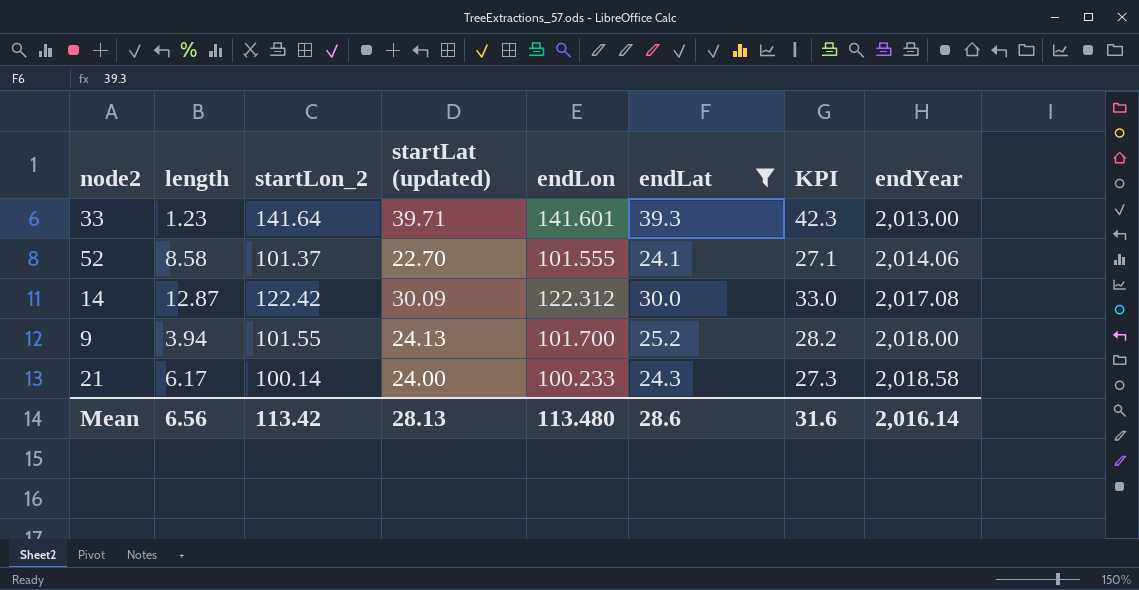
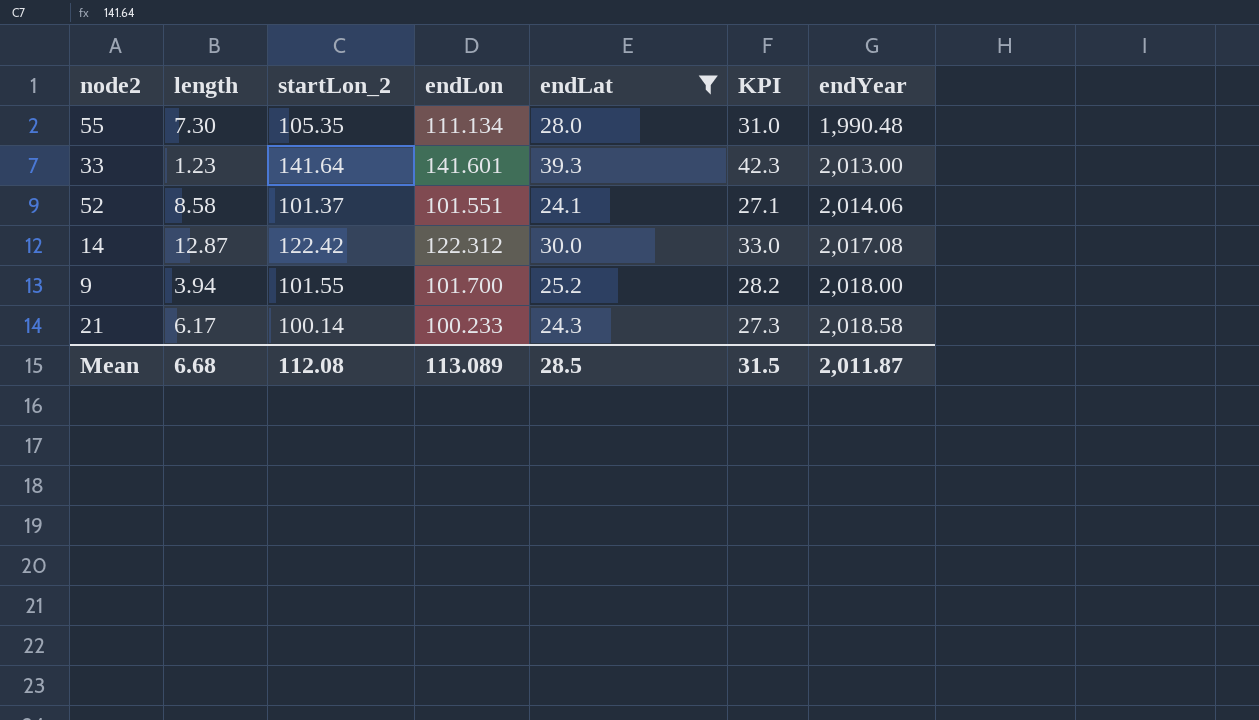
column startLat (updated) | position: 4 -> none
row 55: none -> 7.30 | 105.35 | 111.134 | 28.0 | 31.0 | 1,990.48
52 | endLon: 101.555 -> 101.551
Mean | length: 6.56 -> 6.68
Mean | startLon_2: 113.42 -> 112.08
Mean | endLon: 113.480 -> 113.089
Mean | endLat: 28.6 -> 28.5
Mean | KPI: 31.6 -> 31.5
Mean | endYear: 2,016.14 -> 2,011.87

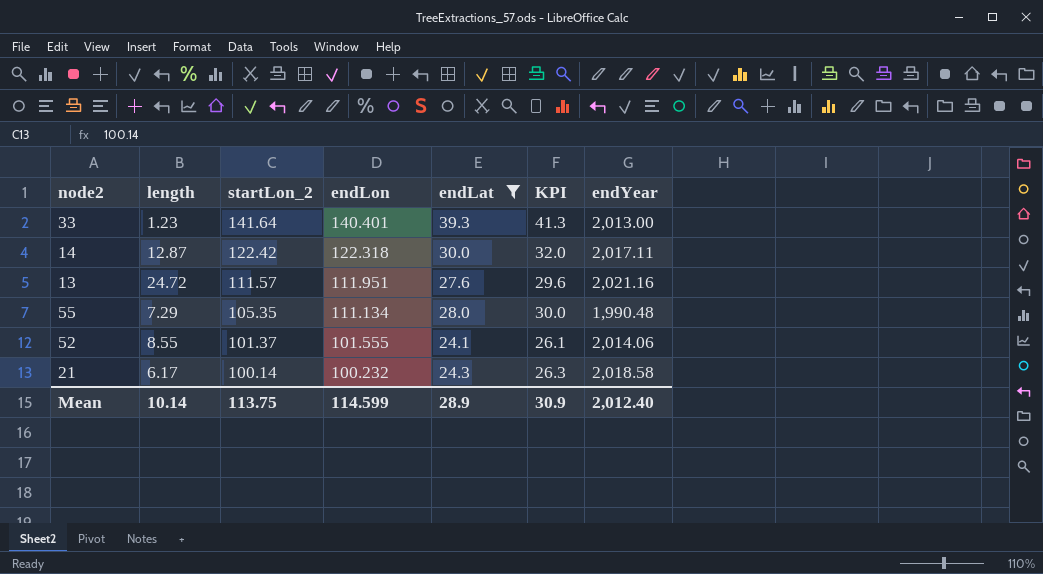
row order: endYear ascending -> startLon_2 descending
column KPI | formula: [endLat] + 3 -> [endLat] + 2
row 9: 3.94 | 101.55 | 101.700 | 25.2 | 28.2 | 2,018.00 -> none
33 | endLon: 141.601 -> 140.401
14 | endLon: 122.312 -> 122.318
14 | endYear: 2,017.08 -> 2,017.11
row 13: none -> 24.72 | 111.57 | 111.951 | 27.6 | 29.6 | 2,021.16
55 | length: 7.30 -> 7.29
52 | length: 8.58 -> 8.55
52 | endLon: 101.551 -> 101.555
21 | endLon: 100.233 -> 100.232
Mean | length: 6.68 -> 10.14
Mean | startLon_2: 112.08 -> 113.75
Mean | endLon: 113.089 -> 114.599
Mean | endLat: 28.5 -> 28.9
Mean | KPI: 31.5 -> 30.9
Mean | endYear: 2,011.87 -> 2,012.40

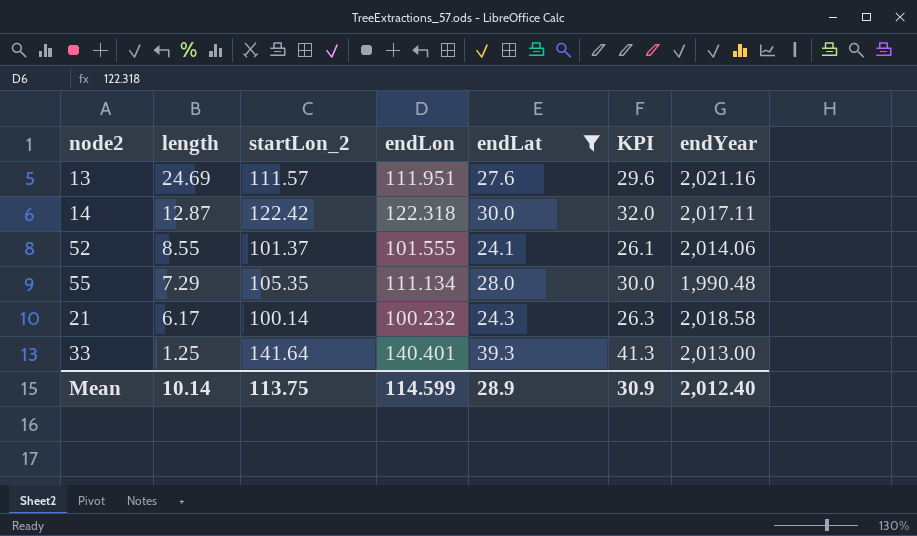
row order: startLon_2 descending -> length descending
13 | length: 24.72 -> 24.69
33 | length: 1.23 -> 1.25

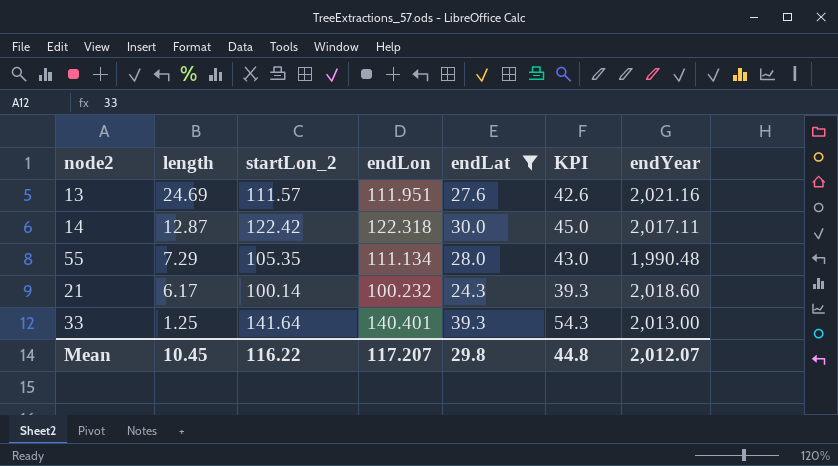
column KPI | formula: [endLat] + 2 -> [endLat] + 15
row 52: 8.55 | 101.37 | 101.555 | 24.1 | 26.1 | 2,014.06 -> none
21 | endYear: 2,018.58 -> 2,018.60
Mean | length: 10.14 -> 10.45
Mean | startLon_2: 113.75 -> 116.22
Mean | endLon: 114.599 -> 117.207
Mean | endLat: 28.9 -> 29.8
Mean | KPI: 30.9 -> 44.8
Mean | endYear: 2,012.40 -> 2,012.07

